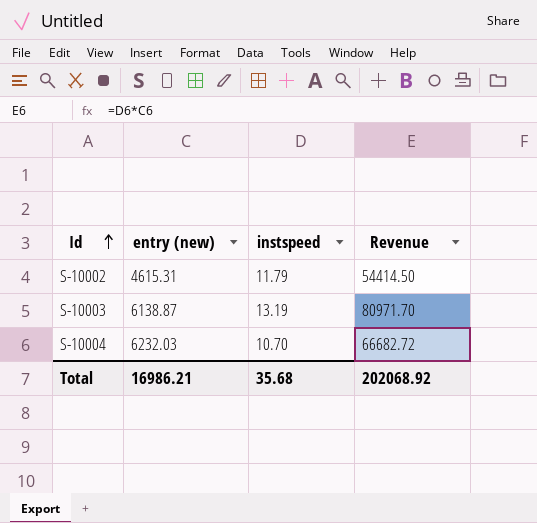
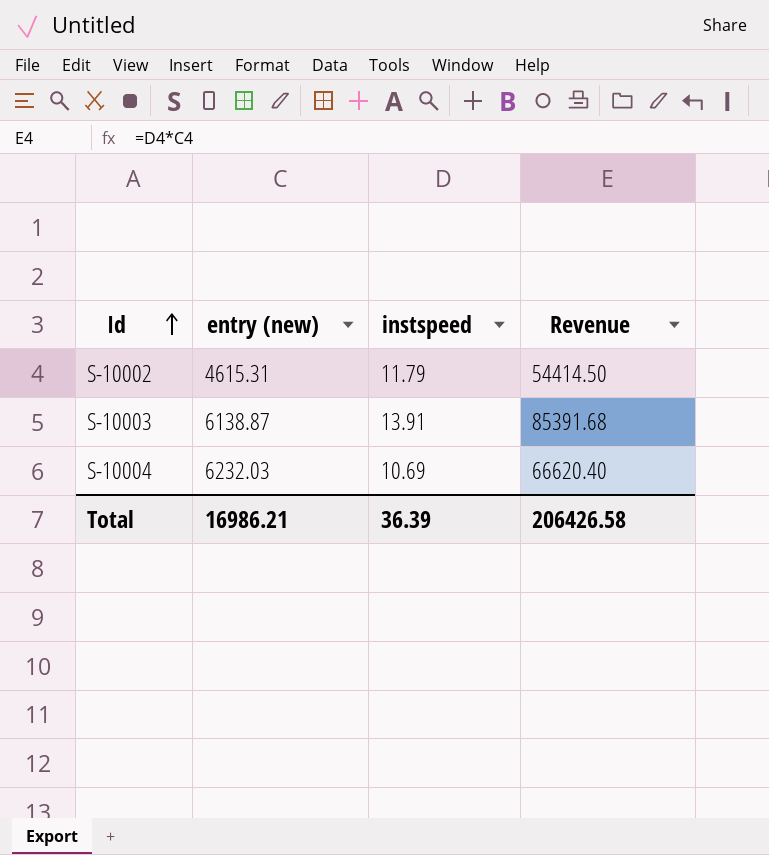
S-10003 | instspeed: 13.19 -> 13.91
S-10003 | Revenue: 80971.70 -> 85391.68
S-10004 | instspeed: 10.70 -> 10.69
S-10004 | Revenue: 66682.72 -> 66620.40
Total | instspeed: 35.68 -> 36.39
Total | Revenue: 202068.92 -> 206426.58

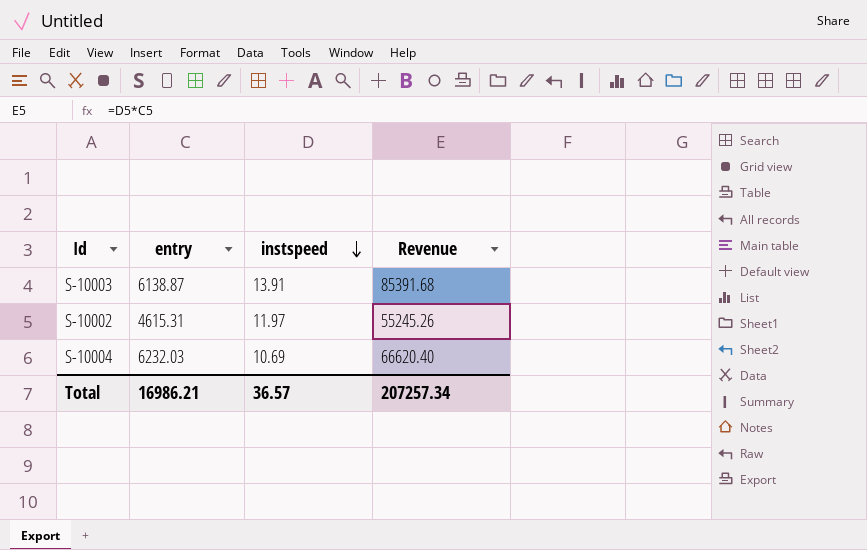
row order: Id ascending -> instspeed descending
column name: entry (new) -> entry
S-10002 | instspeed: 11.79 -> 11.97
S-10002 | Revenue: 54414.50 -> 55245.26
Total | instspeed: 36.39 -> 36.57
Total | Revenue: 206426.58 -> 207257.34

